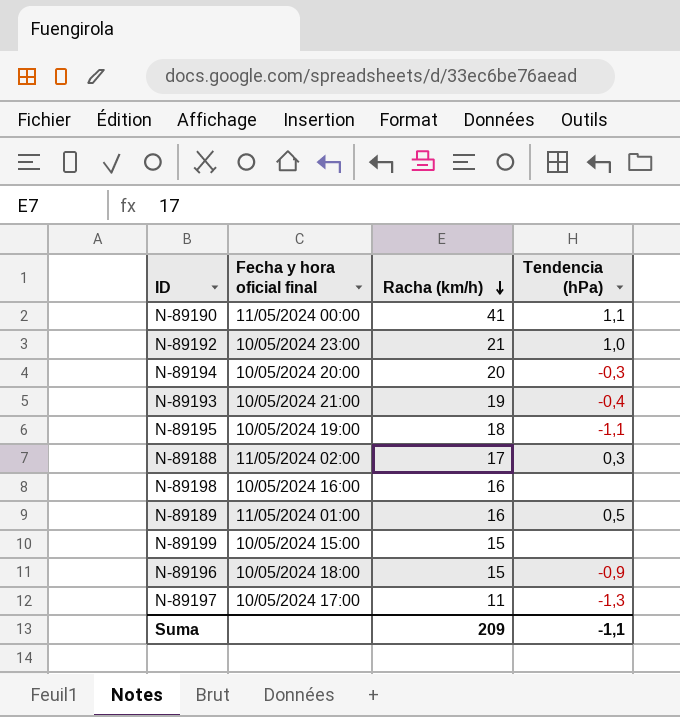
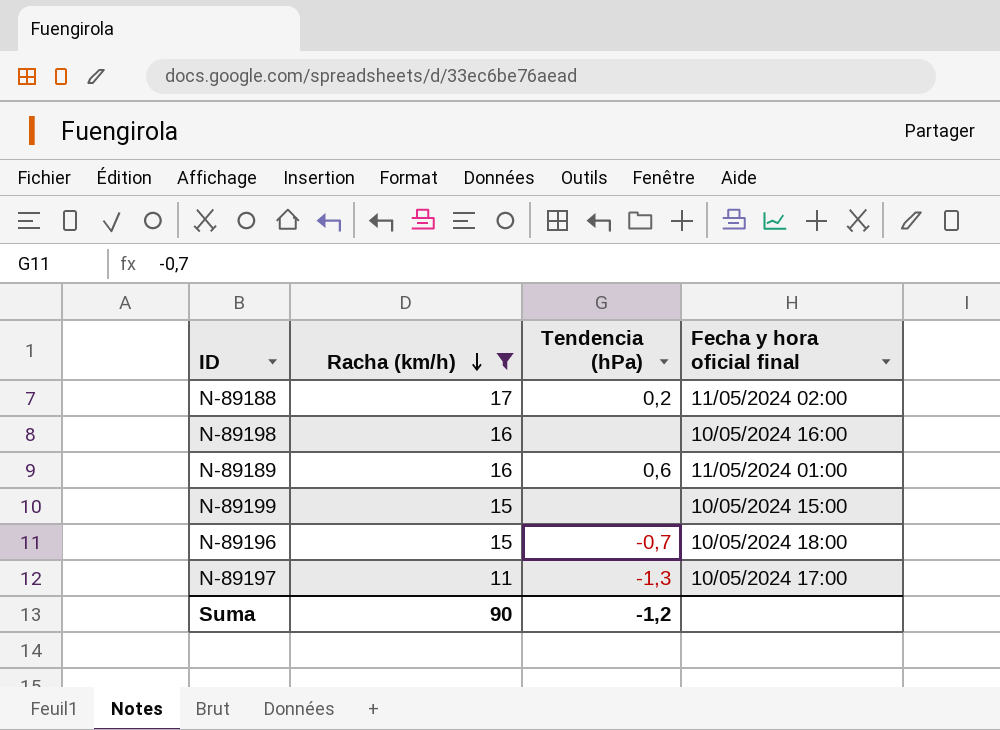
filter: none -> Racha (km/h) <= 17
column Fecha y hora oficial final | position: 2 -> 4
N-89188 | Tendencia (hPa): 0,3 -> 0,2
N-89189 | Tendencia (hPa): 0,5 -> 0,6
N-89196 | Tendencia (hPa): -0,9 -> -0,7
Suma | Racha (km/h): 209 -> 90
Suma | Tendencia (hPa): -1,1 -> -1,2

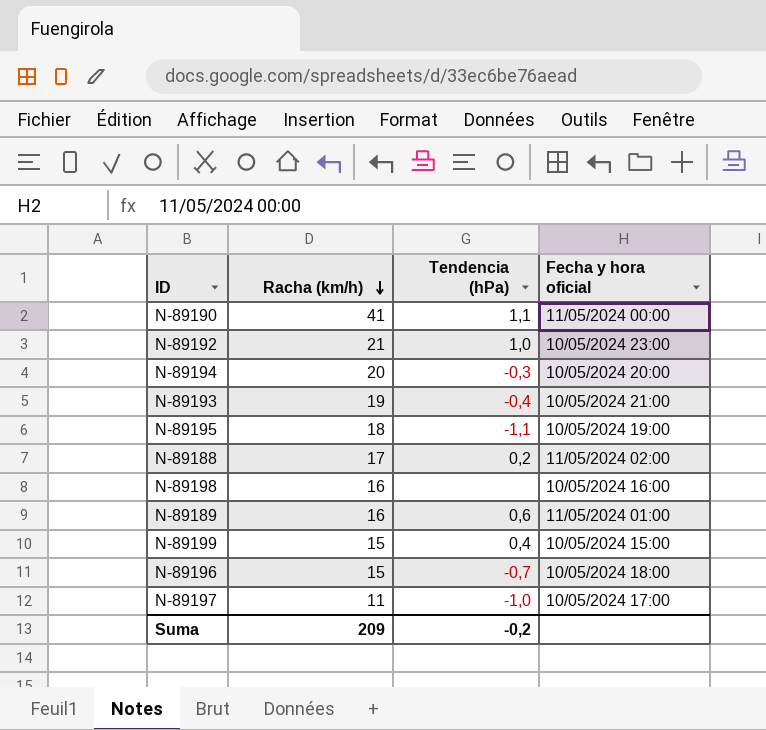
filter: Racha (km/h) <= 17 -> none
column name: Fecha y hora oficial final -> Fecha y hora oficial
N-89199 | Tendencia (hPa): none -> 0,4
N-89197 | Tendencia (hPa): -1,3 -> -1,0
Suma | Racha (km/h): 90 -> 209
Suma | Tendencia (hPa): -1,2 -> -0,2

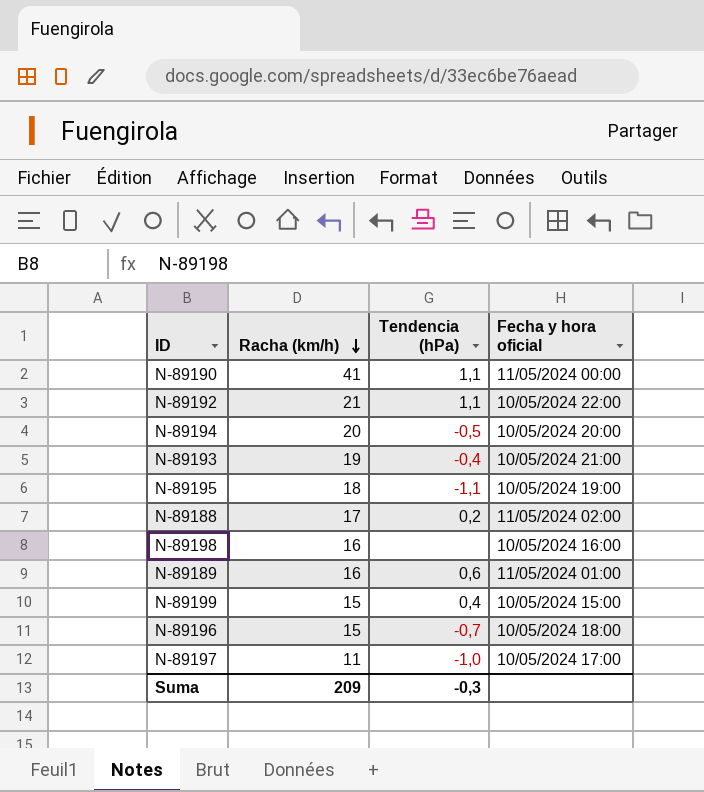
N-89192 | Tendencia (hPa): 1,0 -> 1,1
N-89192 | Fecha y hora oficial: 10/05/2024 23:00 -> 10/05/2024 22:00
N-89194 | Tendencia (hPa): -0,3 -> -0,5
Suma | Tendencia (hPa): -0,2 -> -0,3

